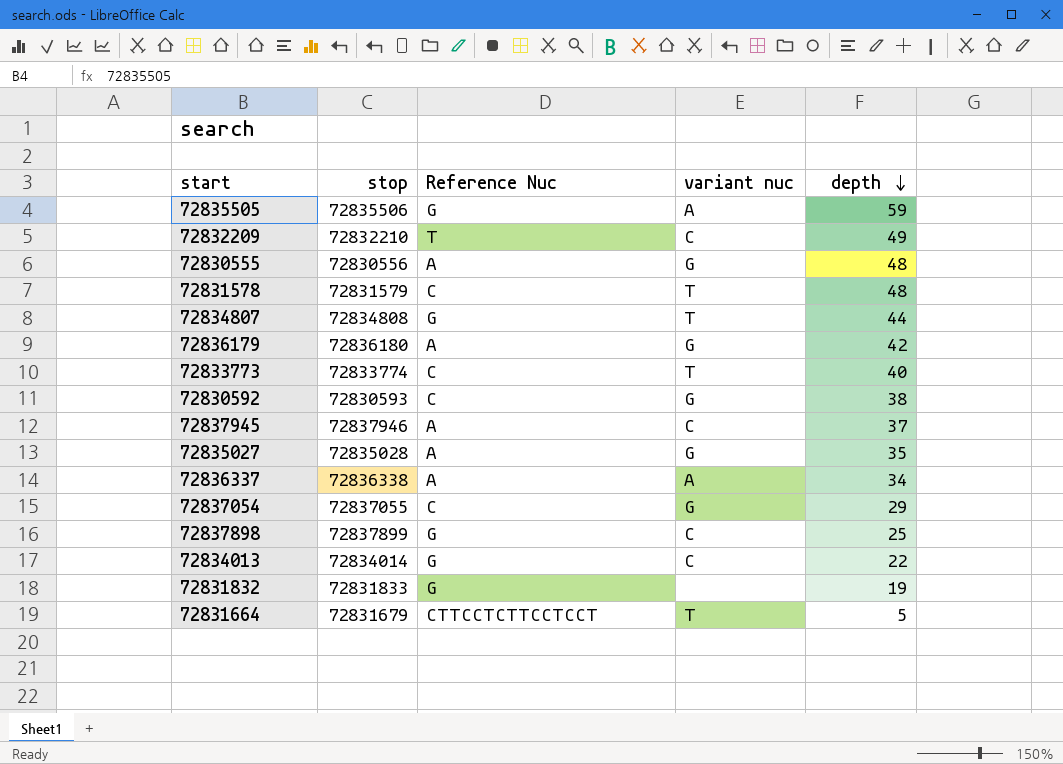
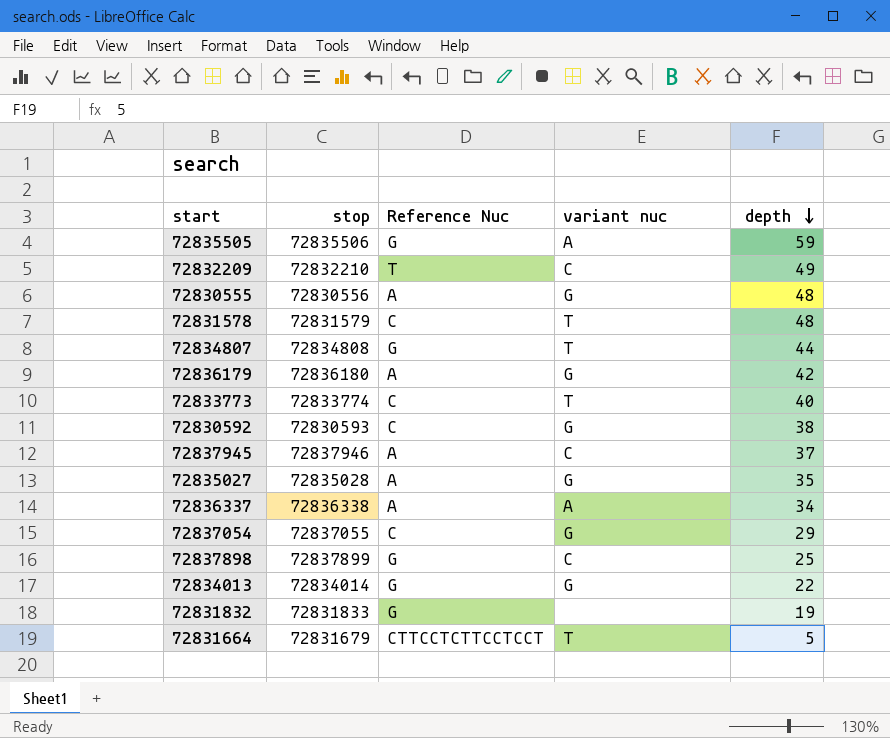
72834013 | variant nuc: C -> G

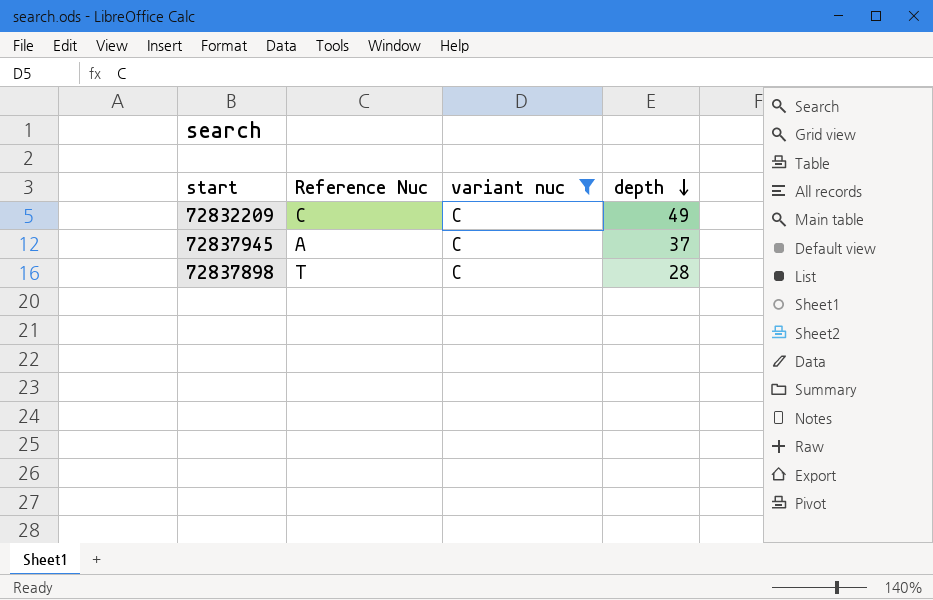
filter: none -> variant nuc = C
column stop | position: 2 -> none
72832209 | Reference Nuc: T -> C
72837898 | Reference Nuc: G -> T
72837898 | depth: 25 -> 28

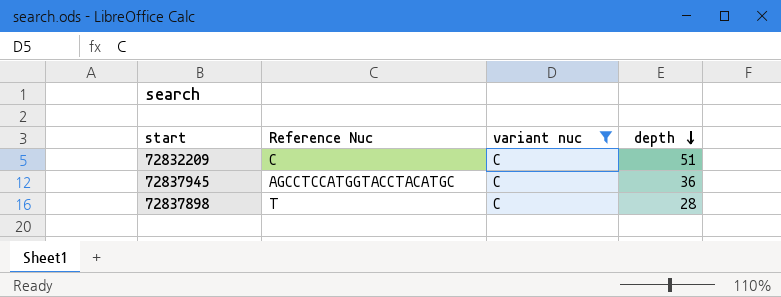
72832209 | depth: 49 -> 51
72837945 | Reference Nuc: A -> AGCCTCCATGGTACCTACATGC
72837945 | depth: 37 -> 36

